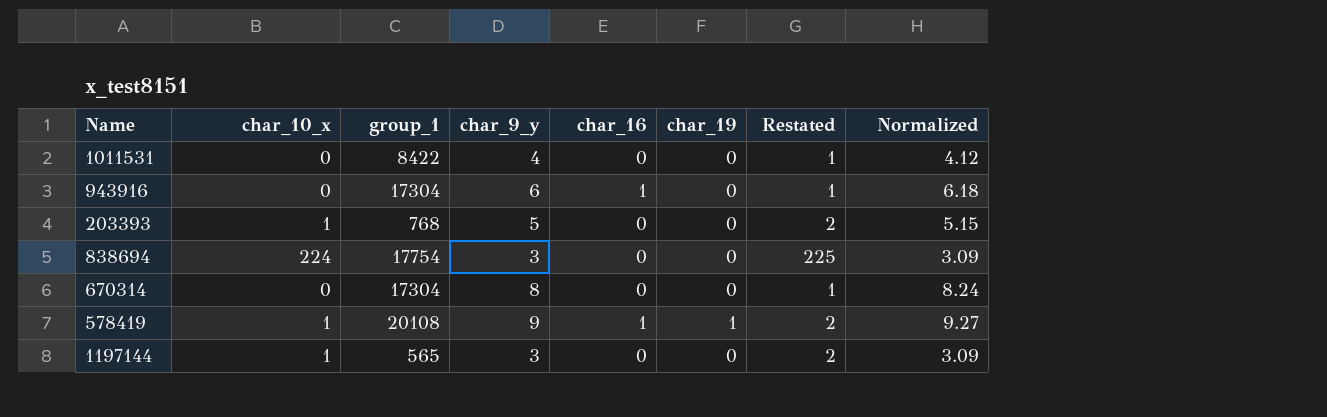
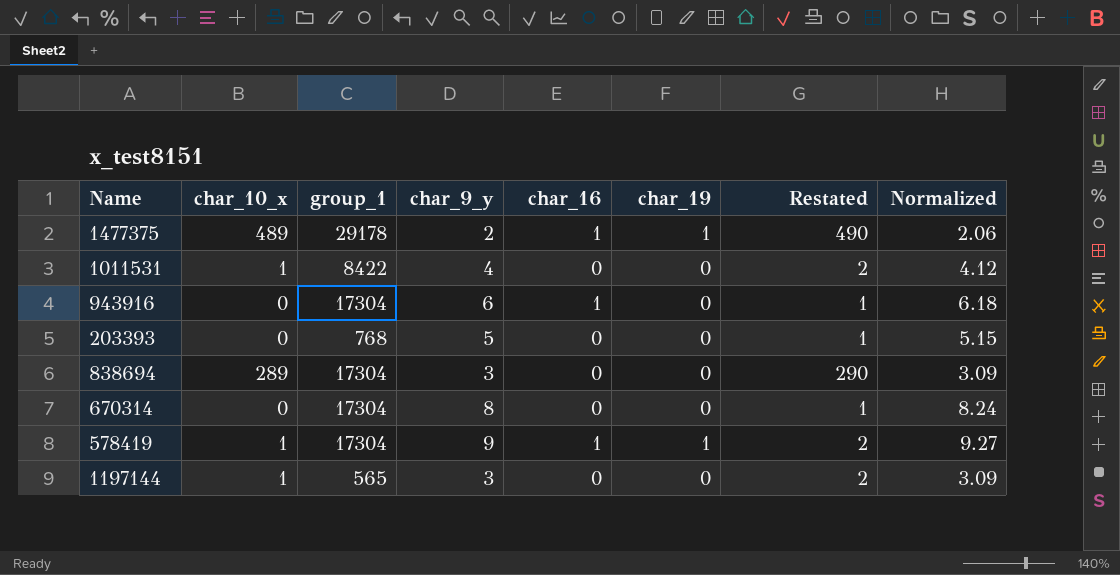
row 1477375: none -> 489 | 29178 | 2 | 1 | 1 | 490 | 2.06
1011531 | char_10_x: 0 -> 1
1011531 | Restated: 1 -> 2
203393 | char_10_x: 1 -> 0
203393 | Restated: 2 -> 1
838694 | char_10_x: 224 -> 289
838694 | group_1: 17754 -> 17304
838694 | Restated: 225 -> 290
578419 | group_1: 20108 -> 17304

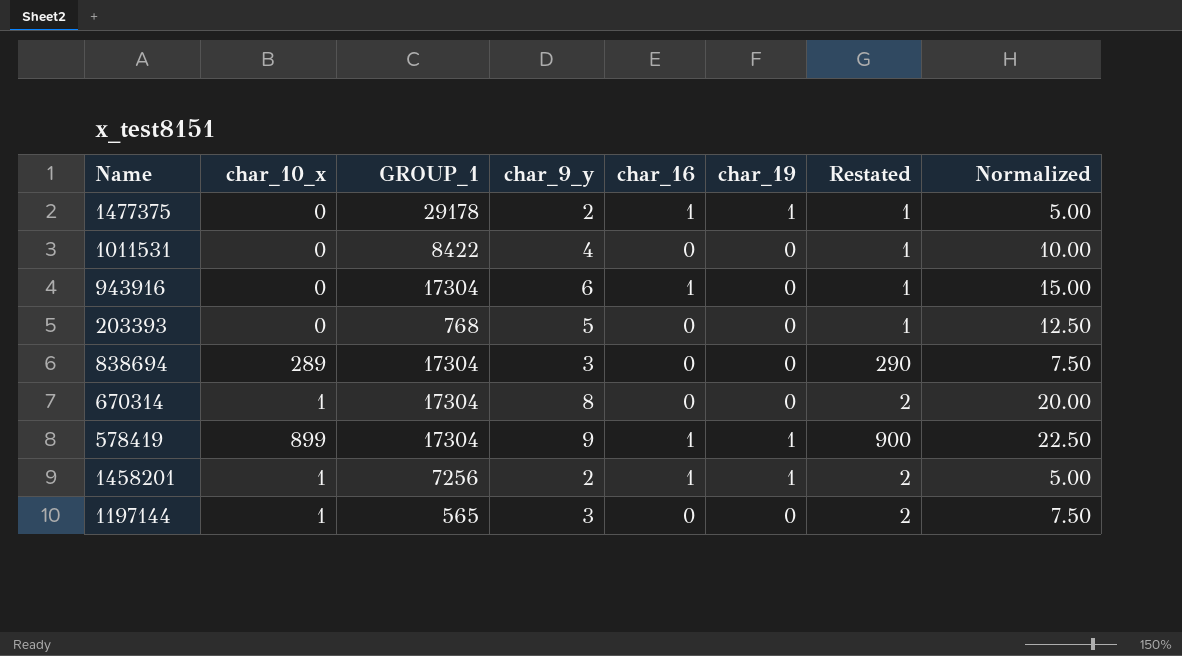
column name: group_1 -> GROUP_1
column Normalized | formula: [char_9_y] * 1.03 -> [char_9_y] * 2.5
1477375 | char_10_x: 489 -> 0
1477375 | Restated: 490 -> 1
1011531 | char_10_x: 1 -> 0
1011531 | Restated: 2 -> 1
670314 | char_10_x: 0 -> 1
670314 | Restated: 1 -> 2
578419 | char_10_x: 1 -> 899
578419 | Restated: 2 -> 900
row 1458201: none -> 1 | 7256 | 2 | 1 | 1 | 2 | 5.00

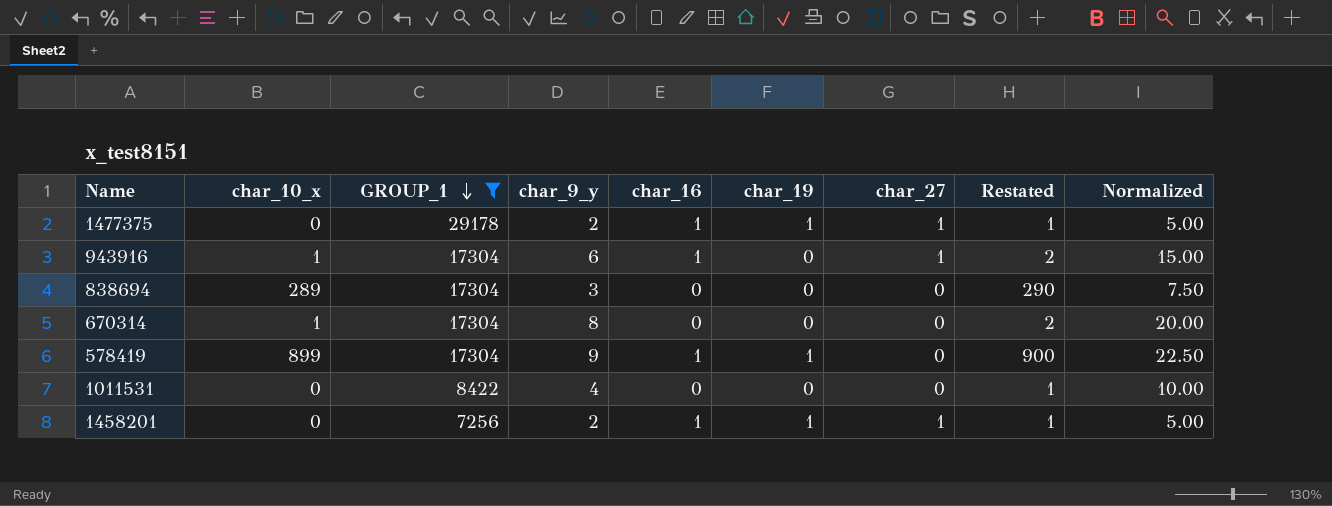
filter: none -> GROUP_1 >= 7256
row order: none -> GROUP_1 descending
column char_27 | position: none -> 7
943916 | char_10_x: 0 -> 1
943916 | Restated: 1 -> 2
1458201 | char_10_x: 1 -> 0
1458201 | Restated: 2 -> 1

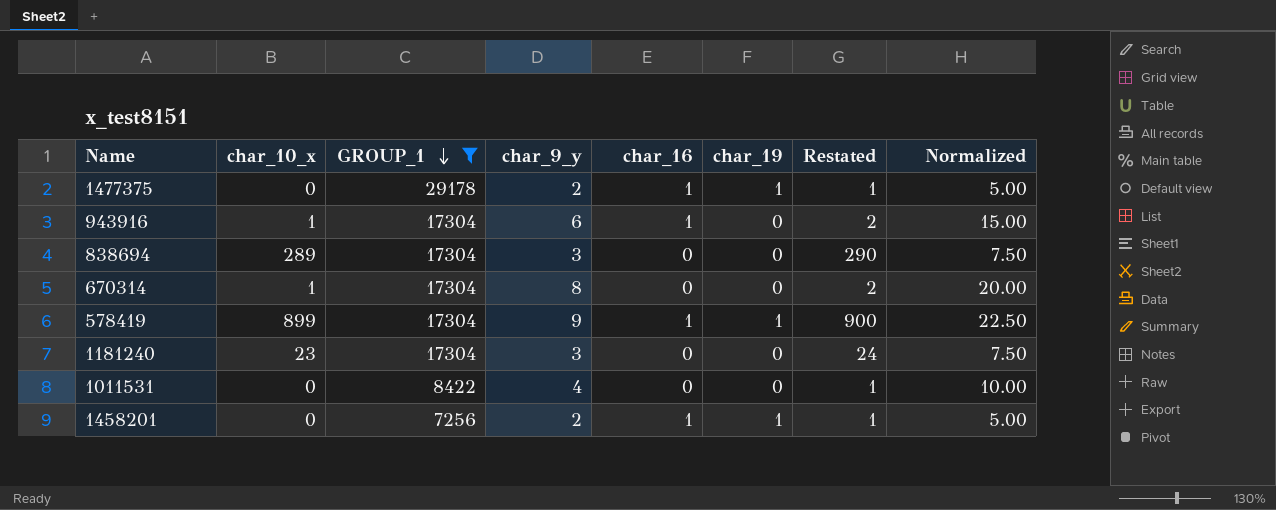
column char_27 | position: 7 -> none
row 1181240: none -> 23 | 17304 | 3 | 0 | 0 | 24 | 7.50

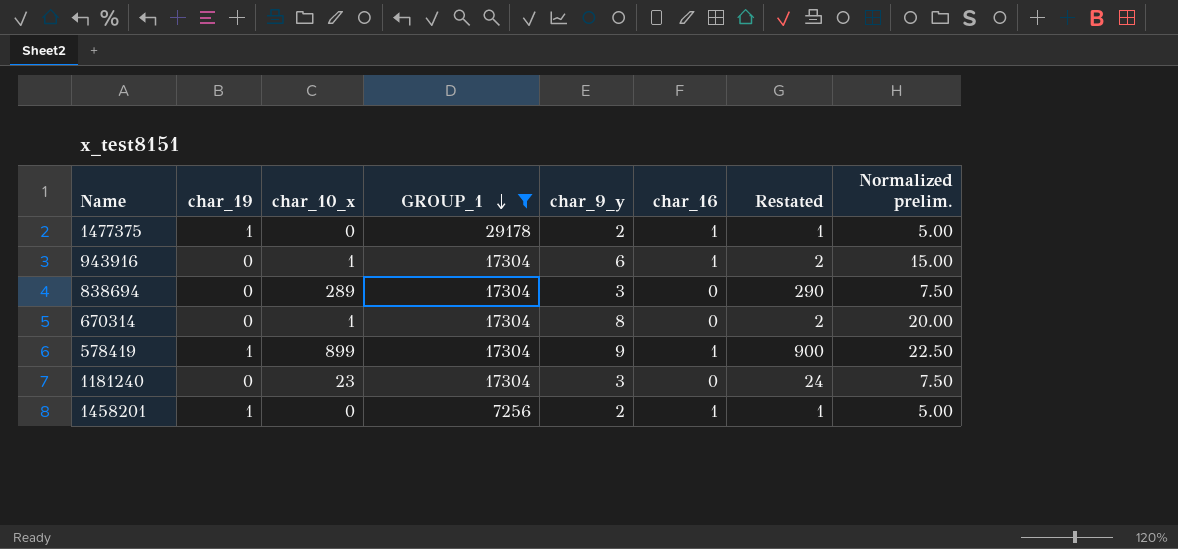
column char_19 | position: 6 -> 2
column name: Normalized -> Normalized prelim.
row 1011531: 0 | 8422 | 4 | 0 | 0 | 1 | 10.00 -> none

